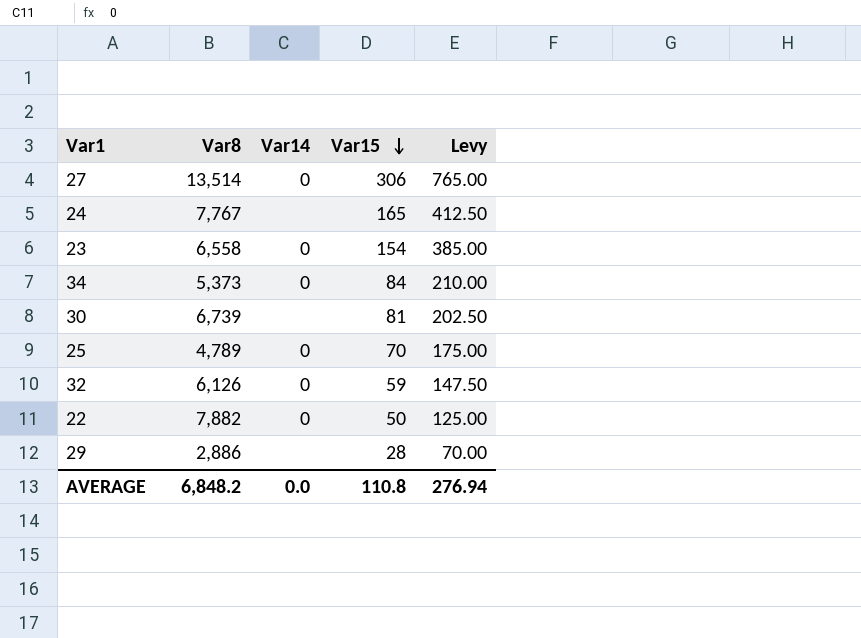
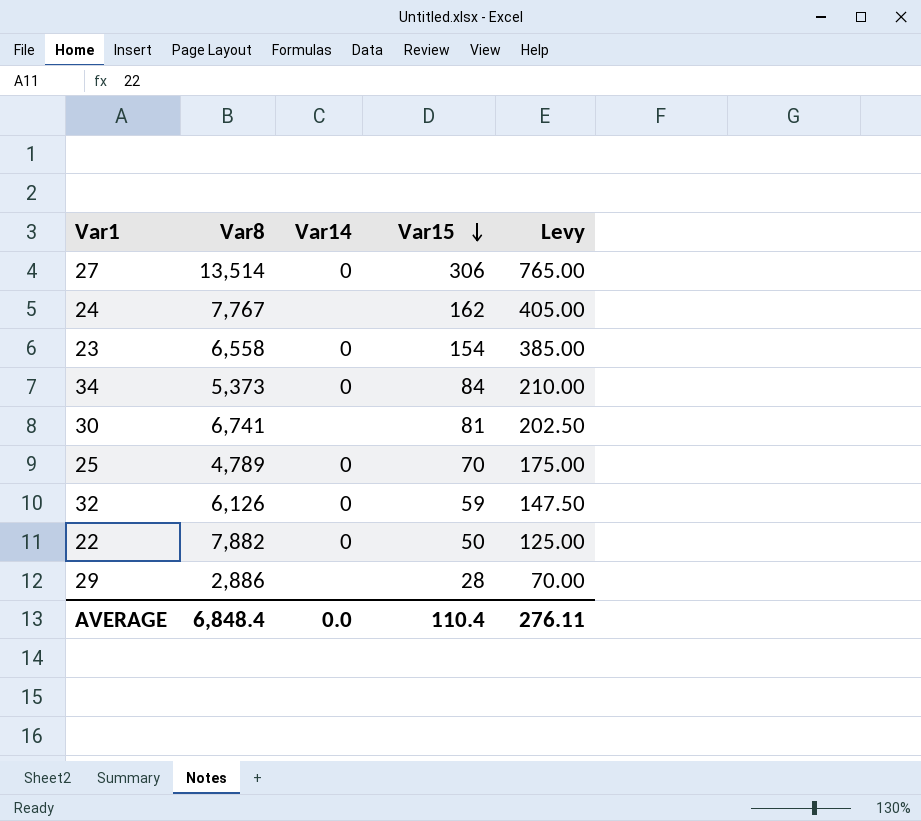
24 | Var15: 165 -> 162
24 | Levy: 412.50 -> 405.00
30 | Var8: 6,739 -> 6,741
AVERAGE | Var8: 6,848.2 -> 6,848.4
AVERAGE | Var15: 110.8 -> 110.4
AVERAGE | Levy: 276.94 -> 276.11

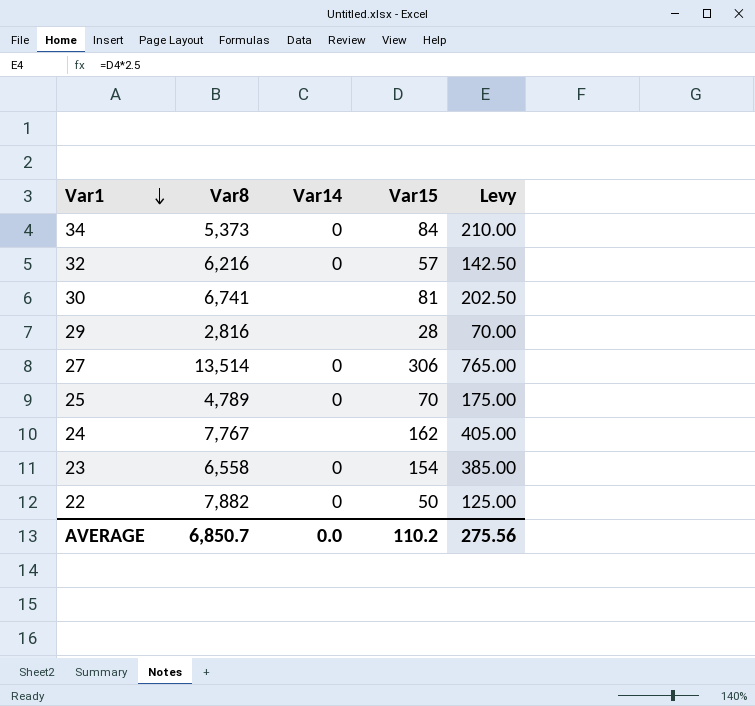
row order: Var15 descending -> Var1 descending
32 | Var8: 6,126 -> 6,216
32 | Var15: 59 -> 57
32 | Levy: 147.50 -> 142.50
29 | Var8: 2,886 -> 2,816
AVERAGE | Var8: 6,848.4 -> 6,850.7
AVERAGE | Var15: 110.4 -> 110.2
AVERAGE | Levy: 276.11 -> 275.56

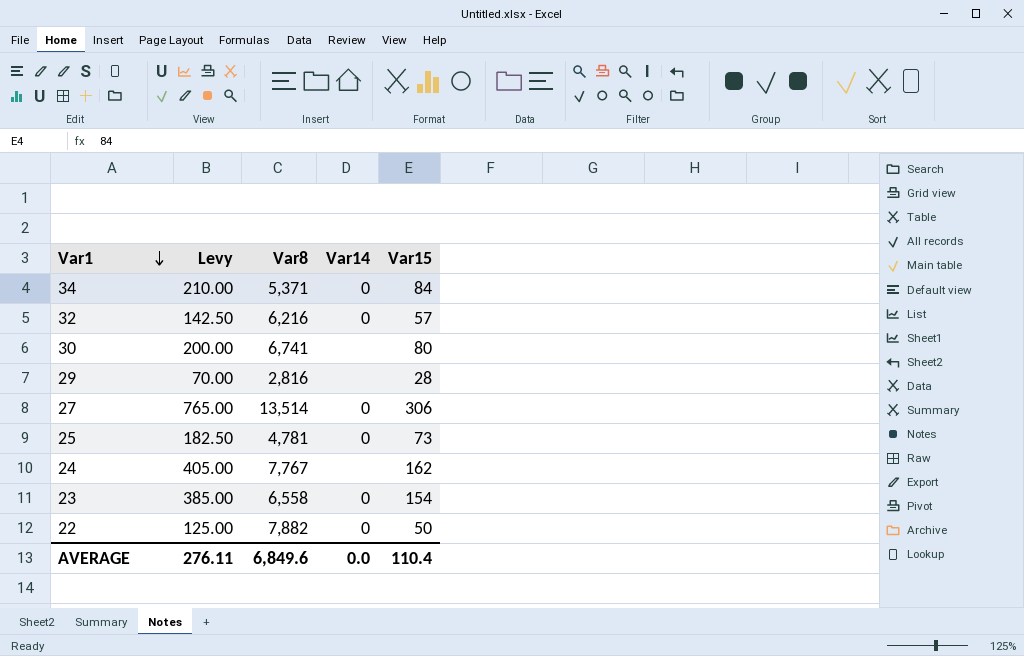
column Levy | position: 5 -> 2
34 | Var8: 5,373 -> 5,371
30 | Levy: 202.50 -> 200.00
30 | Var15: 81 -> 80
25 | Levy: 175.00 -> 182.50
25 | Var8: 4,789 -> 4,781
25 | Var15: 70 -> 73
AVERAGE | Levy: 275.56 -> 276.11
AVERAGE | Var8: 6,850.7 -> 6,849.6
AVERAGE | Var15: 110.2 -> 110.4

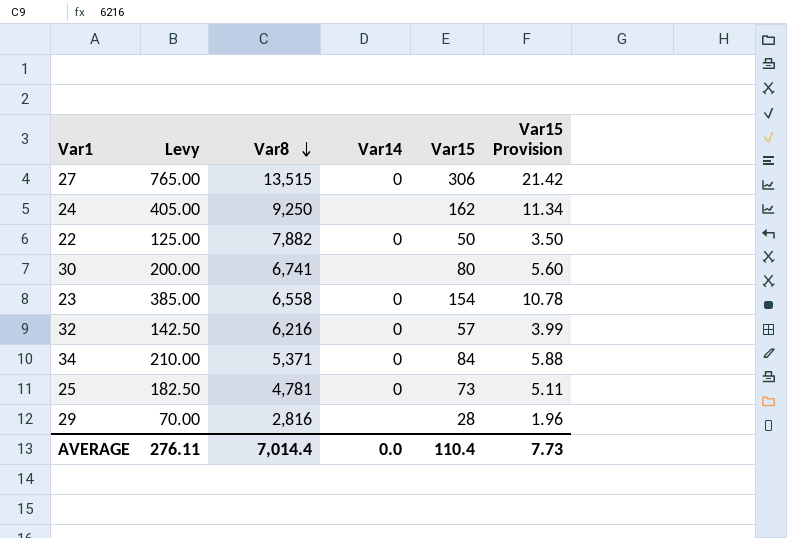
row order: Var1 descending -> Var8 descending
column Var15 Provision | formula: none -> [Var15] * 0.07
27 | Var8: 13,514 -> 13,515
24 | Var8: 7,767 -> 9,250
AVERAGE | Var8: 6,849.6 -> 7,014.4

